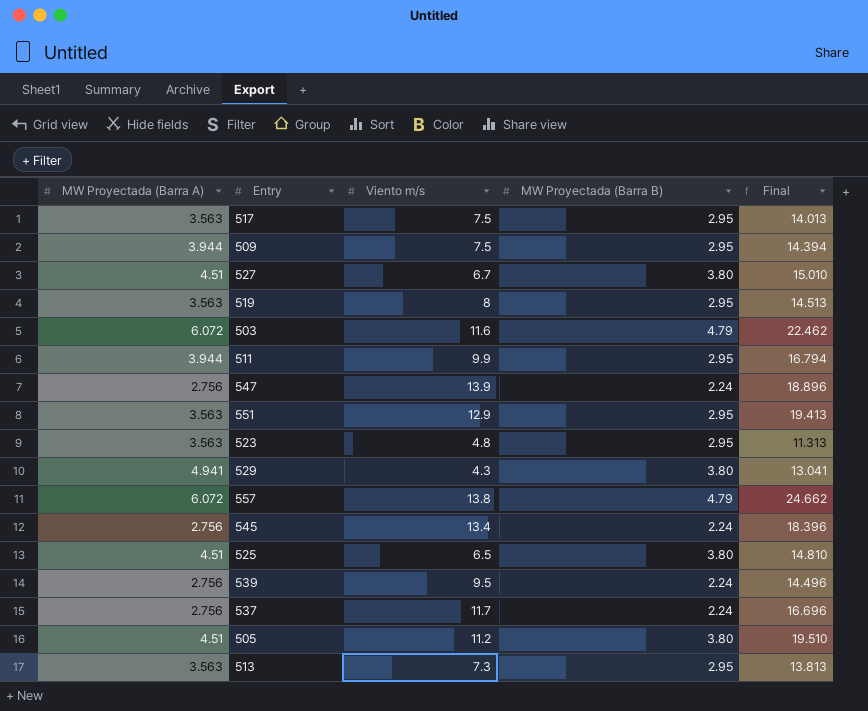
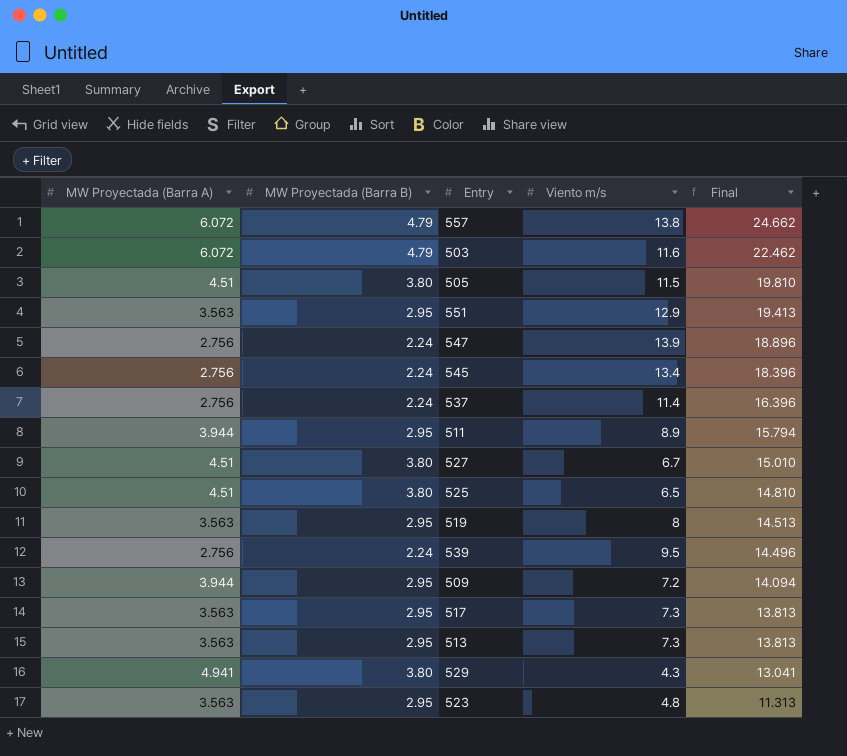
row order: none -> Final descending
column MW Proyectada (Barra B) | position: 4 -> 2
505 | Viento m/s: 11.2 -> 11.5
505 | Final: 19.510 -> 19.810
537 | Viento m/s: 11.7 -> 11.4
537 | Final: 16.696 -> 16.396
511 | Viento m/s: 9.9 -> 8.9
511 | Final: 16.794 -> 15.794
509 | Viento m/s: 7.5 -> 7.2
509 | Final: 14.394 -> 14.094
517 | Viento m/s: 7.5 -> 7.3
517 | Final: 14.013 -> 13.813

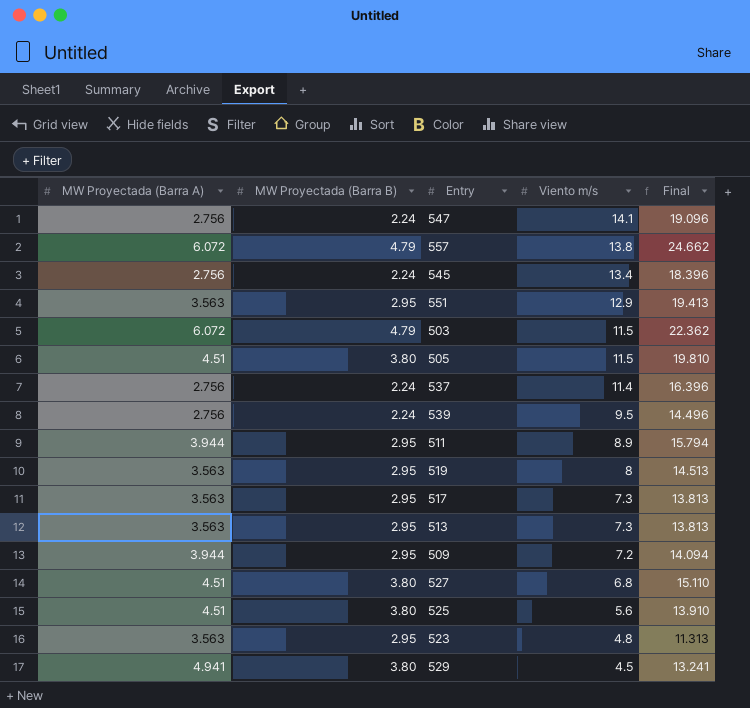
row order: Final descending -> Viento m/s descending
547 | Viento m/s: 13.9 -> 14.1
547 | Final: 18.896 -> 19.096
503 | Viento m/s: 11.6 -> 11.5
503 | Final: 22.462 -> 22.362
527 | Viento m/s: 6.7 -> 6.8
527 | Final: 15.010 -> 15.110
525 | Viento m/s: 6.5 -> 5.6
525 | Final: 14.810 -> 13.910
529 | Viento m/s: 4.3 -> 4.5
529 | Final: 13.041 -> 13.241

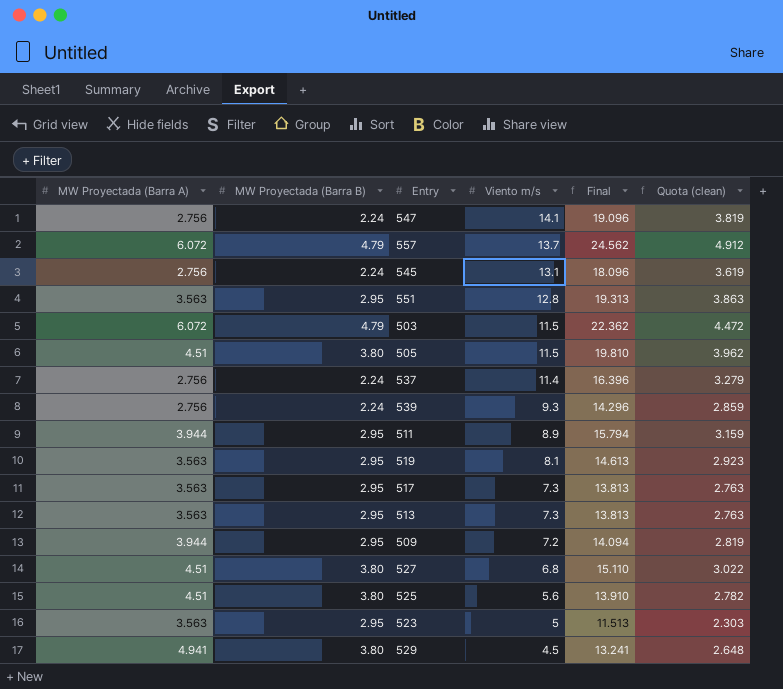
column Quota (clean) | formula: none -> [Final] * 0.2
557 | Viento m/s: 13.8 -> 13.7
557 | Final: 24.662 -> 24.562
545 | Viento m/s: 13.4 -> 13.1
545 | Final: 18.396 -> 18.096
551 | Viento m/s: 12.9 -> 12.8
551 | Final: 19.413 -> 19.313
539 | Viento m/s: 9.5 -> 9.3
539 | Final: 14.496 -> 14.296
519 | Viento m/s: 8 -> 8.1
519 | Final: 14.513 -> 14.613
523 | Viento m/s: 4.8 -> 5
523 | Final: 11.313 -> 11.513

